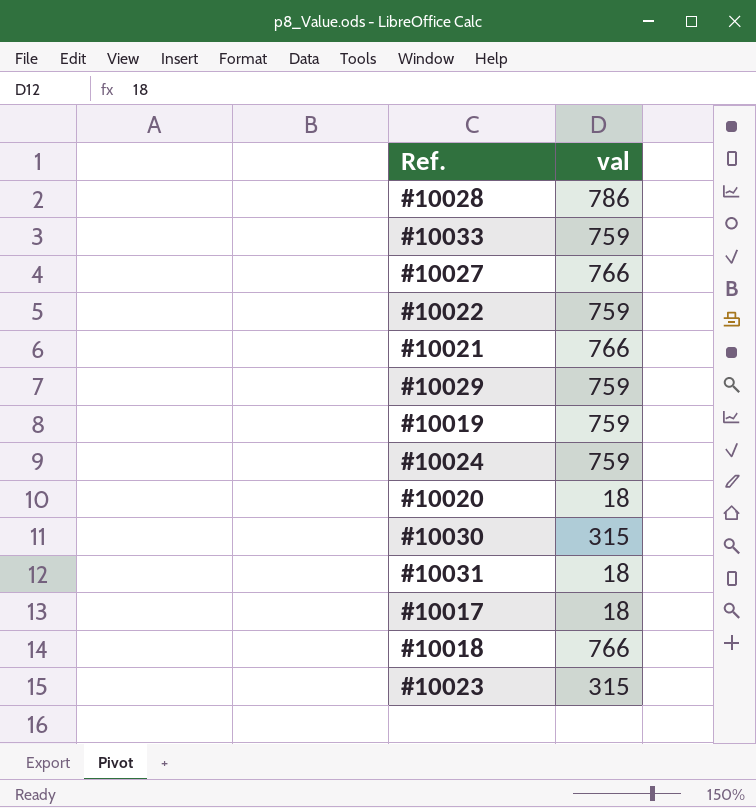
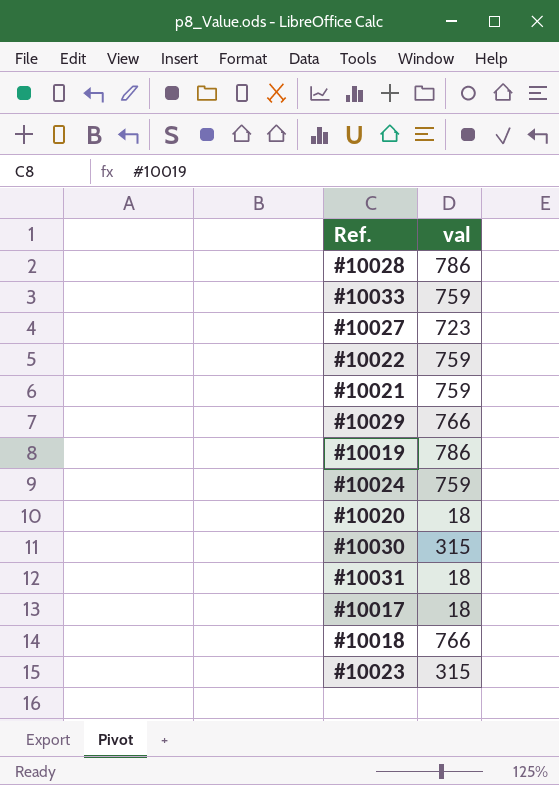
#10027 | val: 766 -> 723
#10021 | val: 766 -> 759
#10029 | val: 759 -> 766
#10019 | val: 759 -> 786

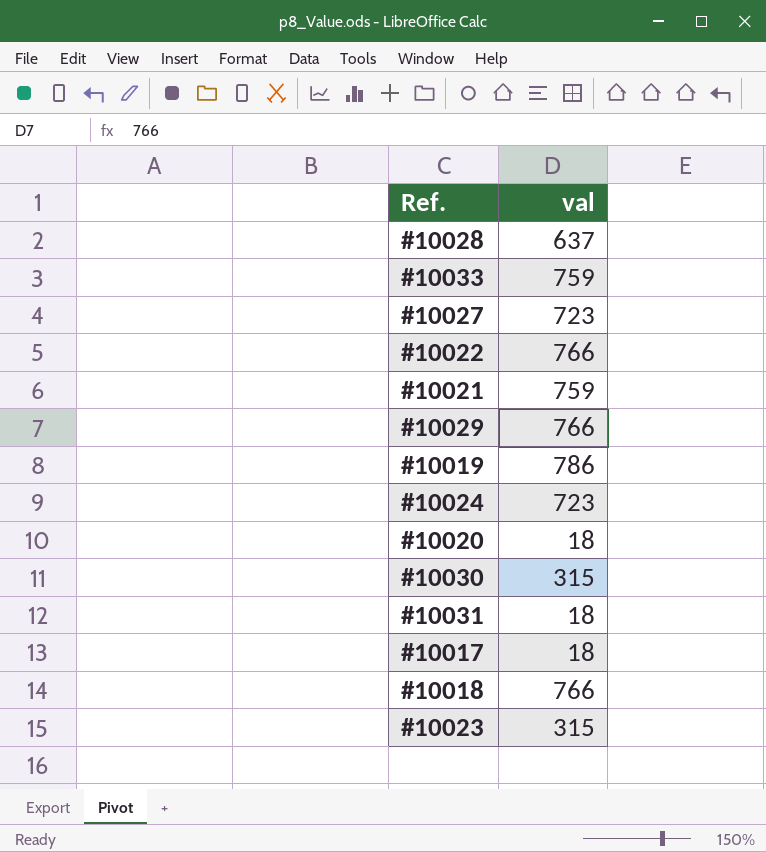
#10028 | val: 786 -> 637
#10022 | val: 759 -> 766
#10024 | val: 759 -> 723

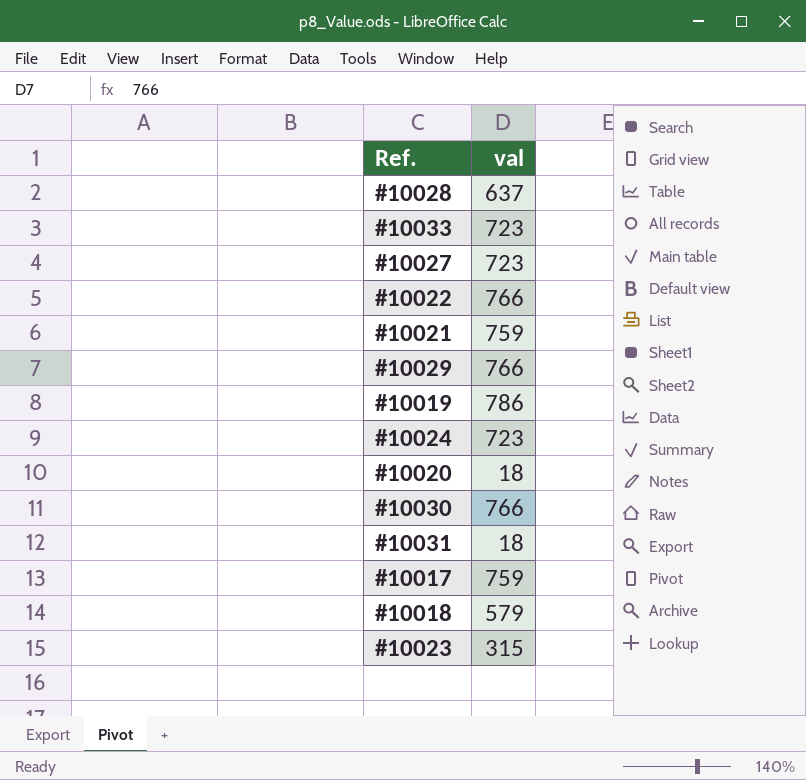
#10033 | val: 759 -> 723
#10030 | val: 315 -> 766
#10017 | val: 18 -> 759
#10018 | val: 766 -> 579

